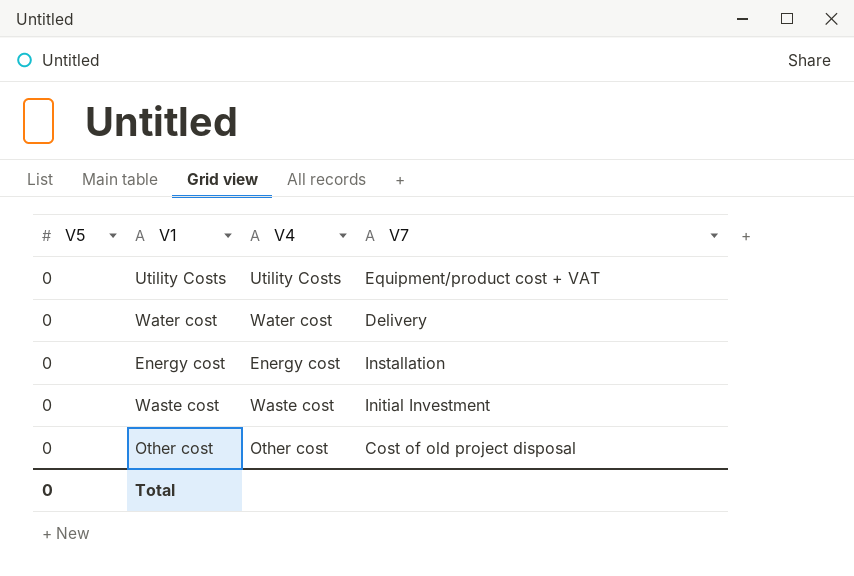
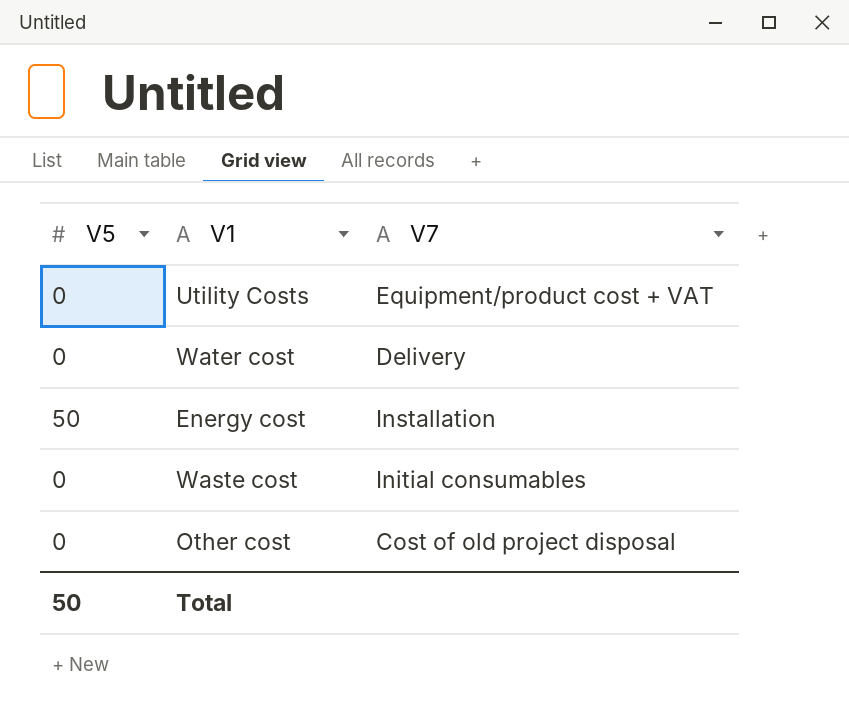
column V4 | position: 3 -> none
Energy cost | V5: 0 -> 50
Waste cost | V7: Initial Investment -> Initial consumables
Total | V5: 0 -> 50

